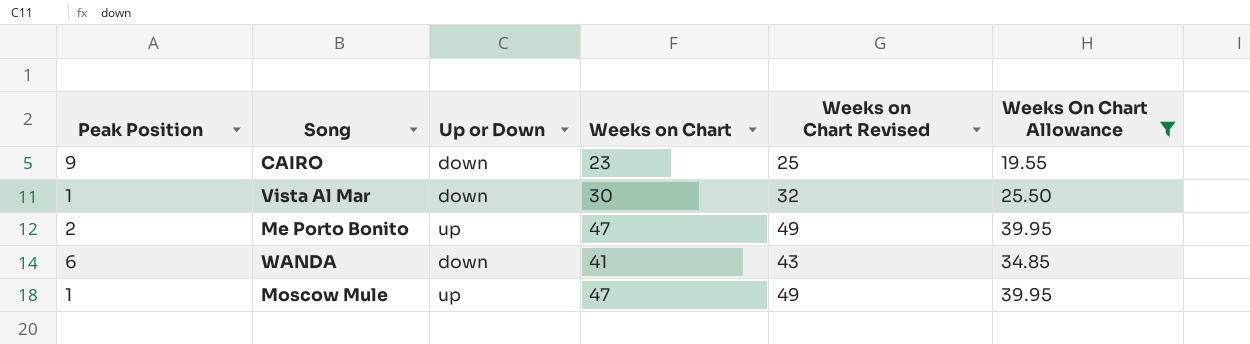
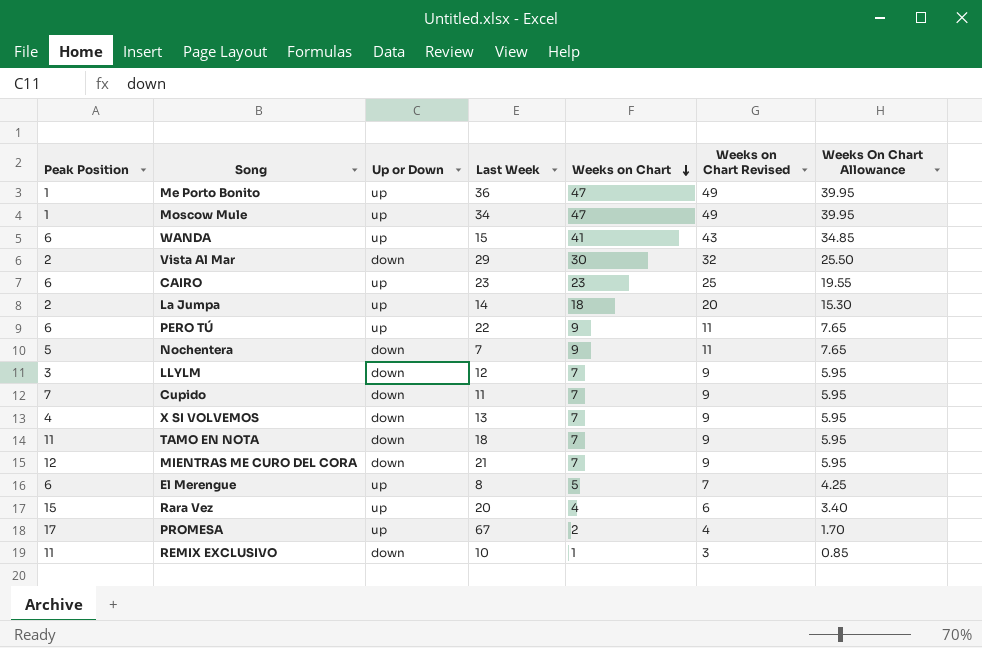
filter: Weeks On Chart Allowance >= 19.55 -> none
row order: none -> Weeks on Chart descending
column Last Week | position: none -> 4
Me Porto Bonito | Peak Position: 2 -> 1
WANDA | Up or Down: down -> up
Vista Al Mar | Peak Position: 1 -> 2
CAIRO | Peak Position: 9 -> 6
CAIRO | Up or Down: down -> up

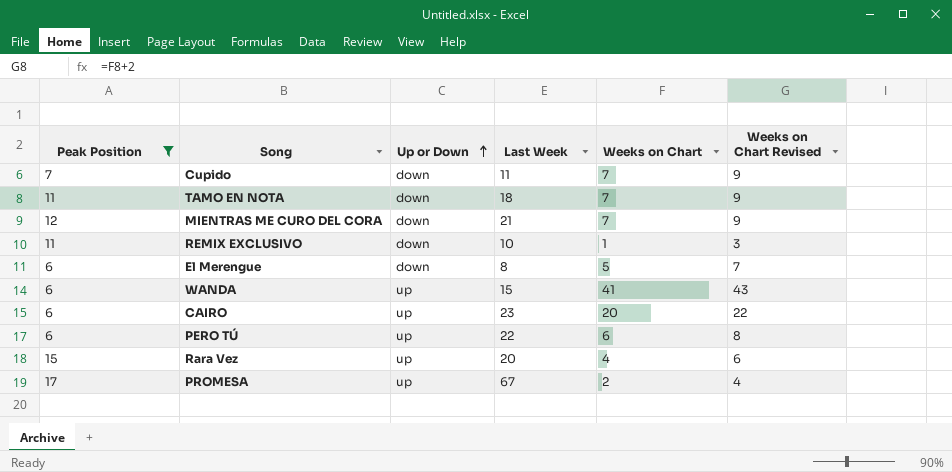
filter: none -> Peak Position >= 6
row order: Weeks on Chart descending -> Up or Down ascending
column Weeks On Chart Allowance | formula: [Weeks on Chart] * 0.85 -> none
El Merengue | Up or Down: up -> down
CAIRO | Weeks on Chart: 23 -> 20
CAIRO | Weeks on Chart Revised: 25 -> 22
PERO TÚ | Weeks on Chart: 9 -> 6
PERO TÚ | Weeks on Chart Revised: 11 -> 8

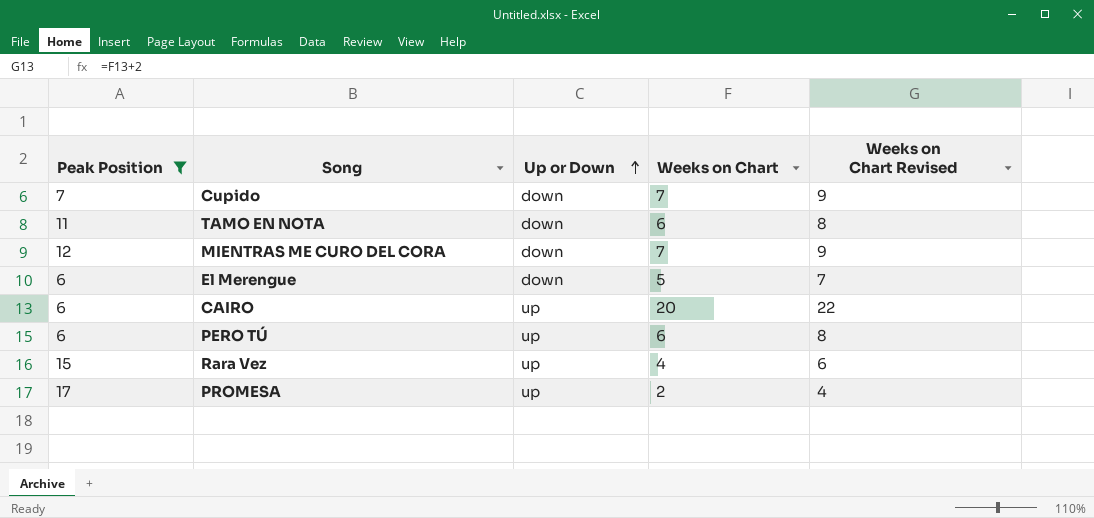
column Last Week | position: 4 -> none
row REMIX EXCLUSIVO: 11 | down | 10 | 1 | 3 -> none
row WANDA: 6 | up | 15 | 41 | 43 -> none
TAMO EN NOTA | Weeks on Chart: 7 -> 6
TAMO EN NOTA | Weeks on Chart Revised: 9 -> 8

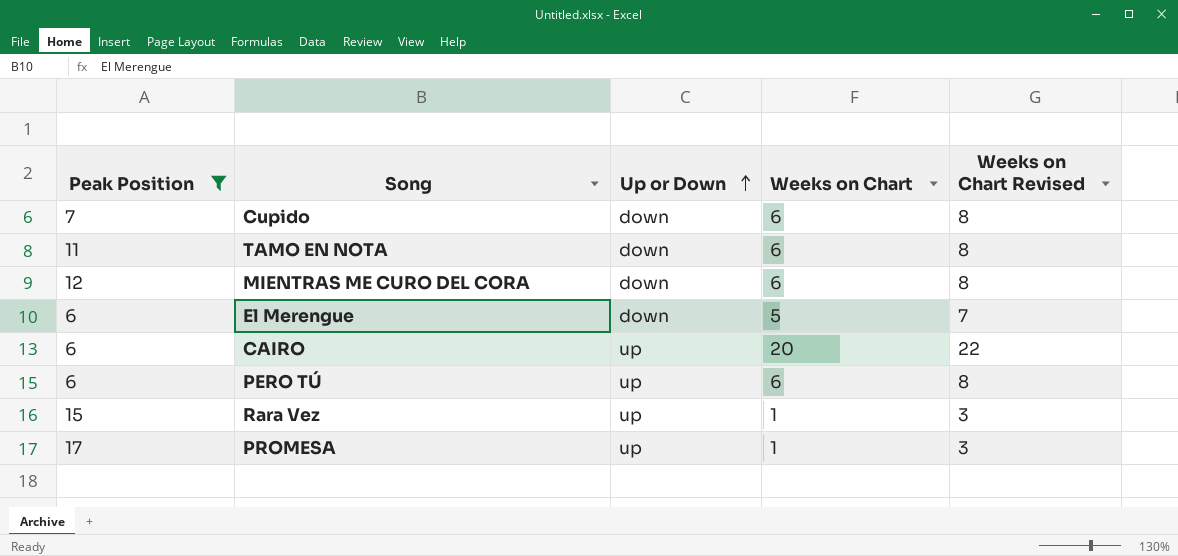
Cupido | Weeks on Chart: 7 -> 6
Cupido | Weeks on Chart Revised: 9 -> 8
MIENTRAS ME CURO DEL CORA | Weeks on Chart: 7 -> 6
MIENTRAS ME CURO DEL CORA | Weeks on Chart Revised: 9 -> 8
Rara Vez | Weeks on Chart: 4 -> 1
Rara Vez | Weeks on Chart Revised: 6 -> 3
PROMESA | Weeks on Chart: 2 -> 1
PROMESA | Weeks on Chart Revised: 4 -> 3

